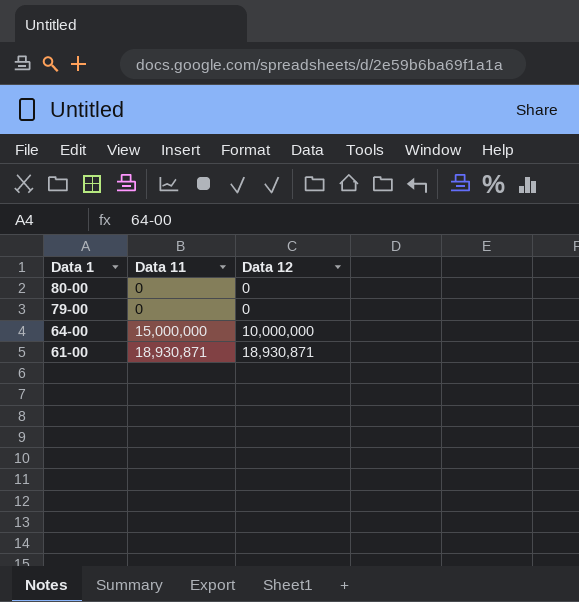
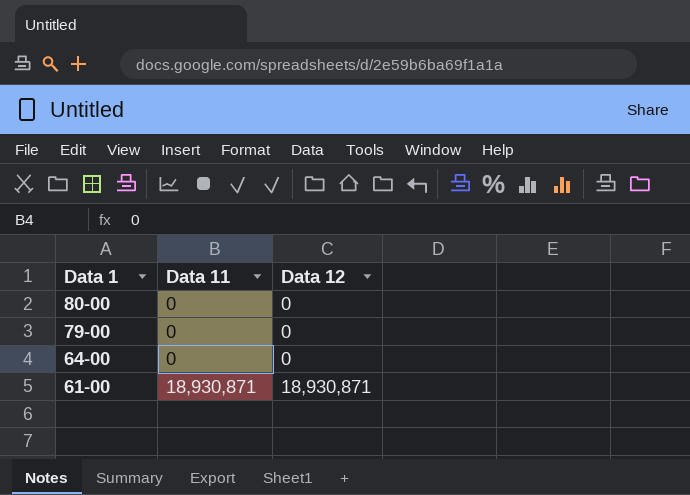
64-00 | Data 11: 15,000,000 -> 0
64-00 | Data 12: 10,000,000 -> 0

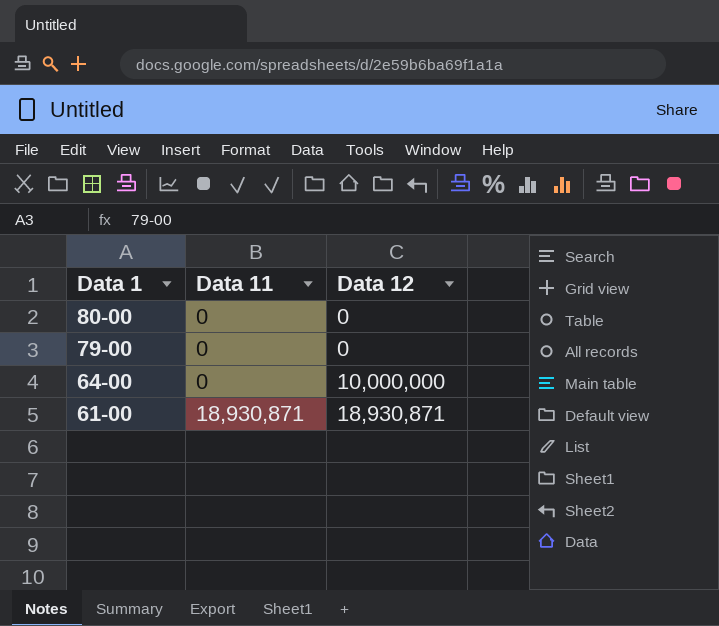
64-00 | Data 12: 0 -> 10,000,000

